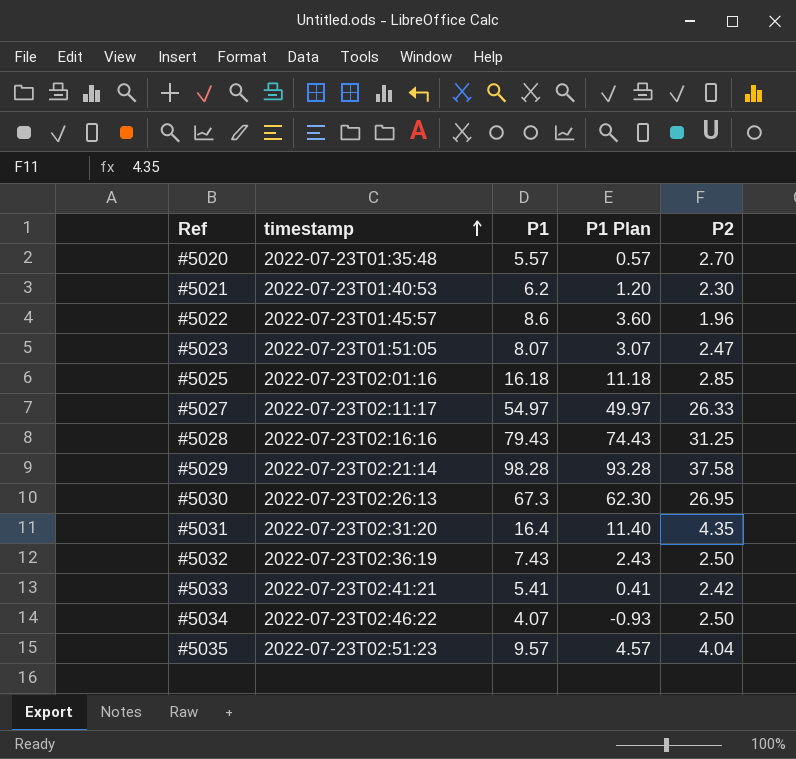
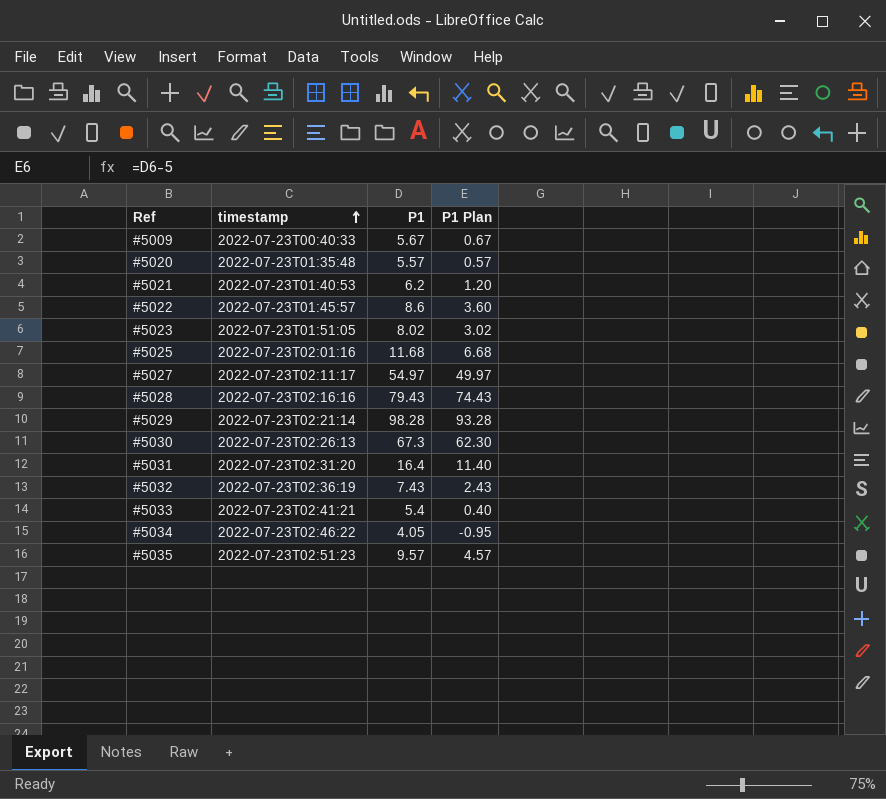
column P2 | position: 5 -> none
row #5009: none -> 2022-07-23T00:40:33 | 5.67 | 0.67
#5023 | P1: 8.07 -> 8.02
#5023 | P1 Plan: 3.07 -> 3.02
#5025 | P1: 16.18 -> 11.68
#5025 | P1 Plan: 11.18 -> 6.68
#5033 | P1: 5.41 -> 5.4
#5033 | P1 Plan: 0.41 -> 0.40
#5034 | P1: 4.07 -> 4.05
#5034 | P1 Plan: -0.93 -> -0.95

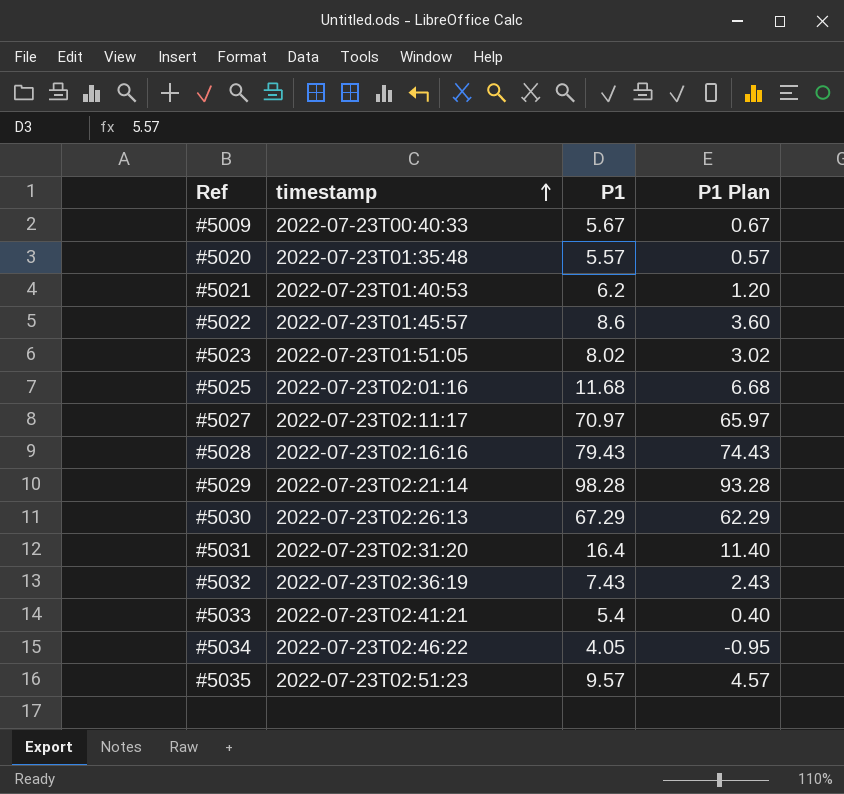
#5027 | P1: 54.97 -> 70.97
#5027 | P1 Plan: 49.97 -> 65.97
#5030 | P1: 67.3 -> 67.29
#5030 | P1 Plan: 62.30 -> 62.29

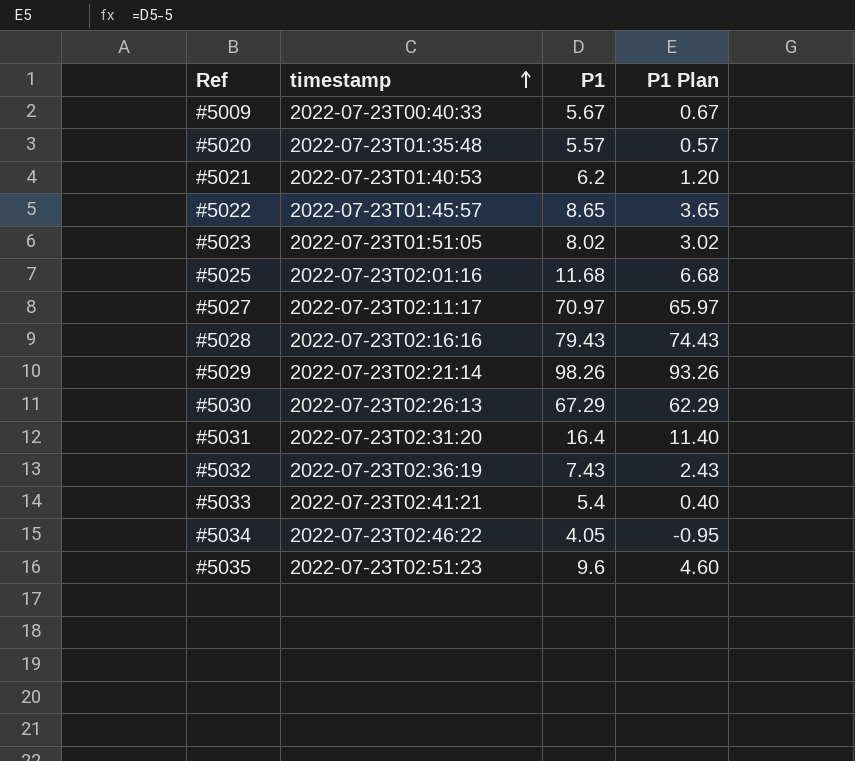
#5022 | P1: 8.6 -> 8.65
#5022 | P1 Plan: 3.60 -> 3.65
#5029 | P1: 98.28 -> 98.26
#5029 | P1 Plan: 93.28 -> 93.26
#5035 | P1: 9.57 -> 9.6
#5035 | P1 Plan: 4.57 -> 4.60

